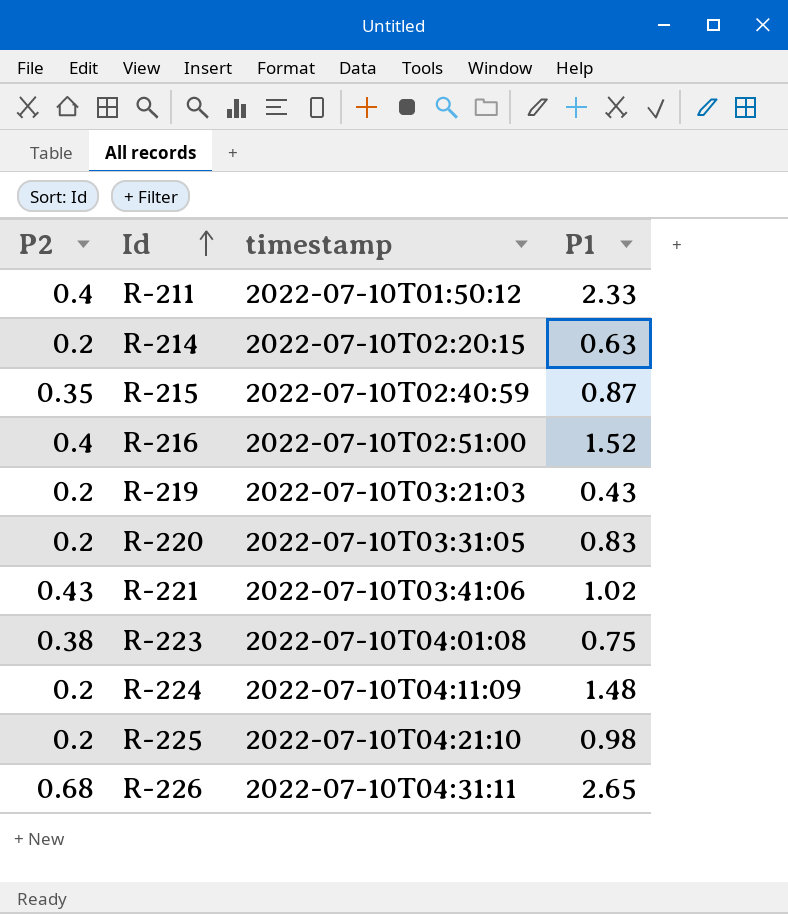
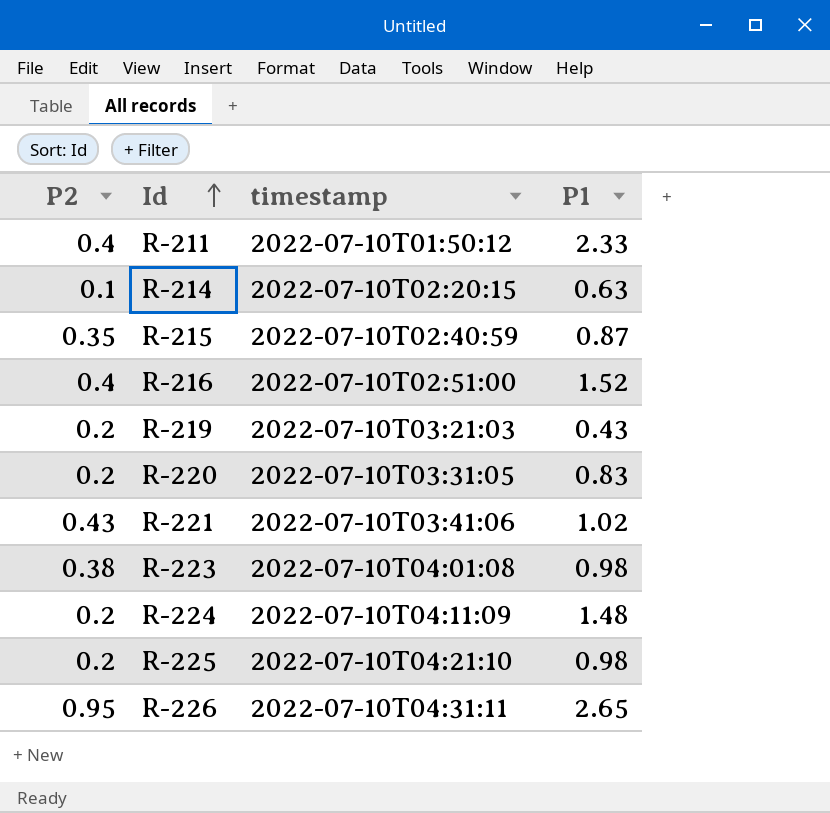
R-214 | P2: 0.2 -> 0.1
R-223 | P1: 0.75 -> 0.98
R-226 | P2: 0.68 -> 0.95

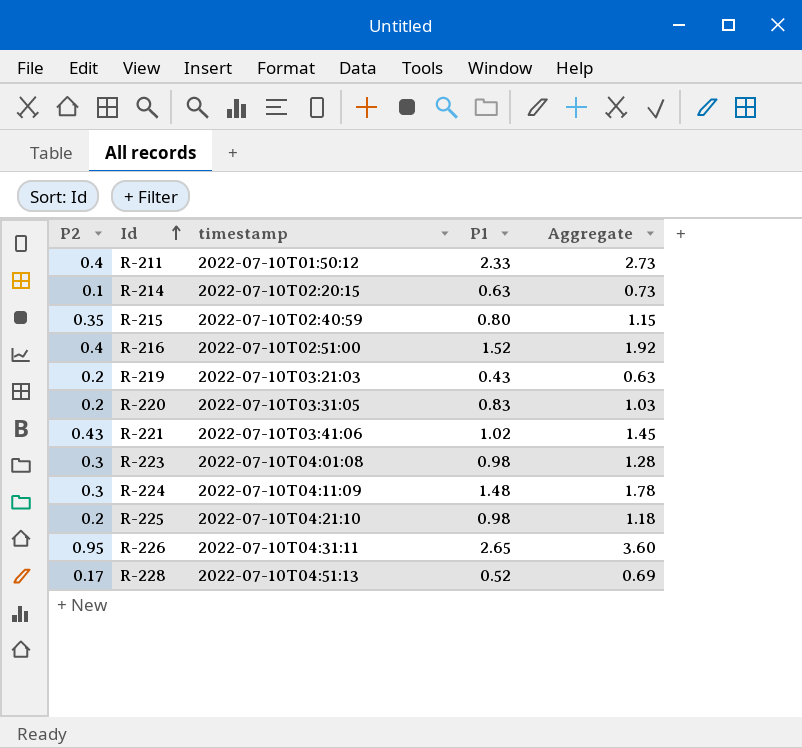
column Aggregate | formula: none -> [P2] + [P1]
R-215 | P1: 0.87 -> 0.80
R-223 | P2: 0.38 -> 0.3
R-224 | P2: 0.2 -> 0.3
row R-228: none -> 0.17 | 2022-07-10T04:51:13 | 0.52 | 0.69

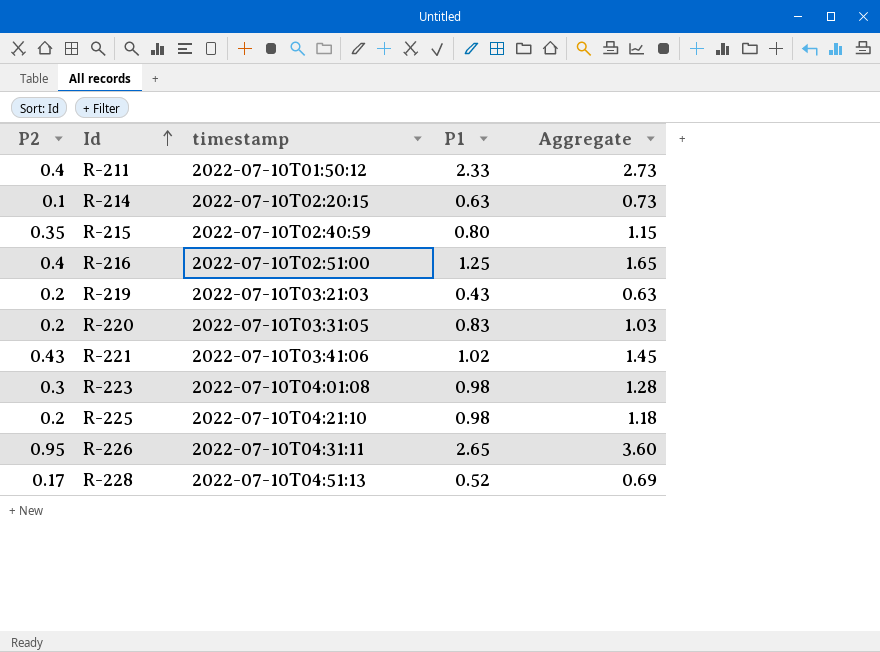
row R-224: 0.3 | 2022-07-10T04:11:09 | 1.48 | 1.78 -> none
R-216 | P1: 1.52 -> 1.25
R-216 | Aggregate: 1.92 -> 1.65

